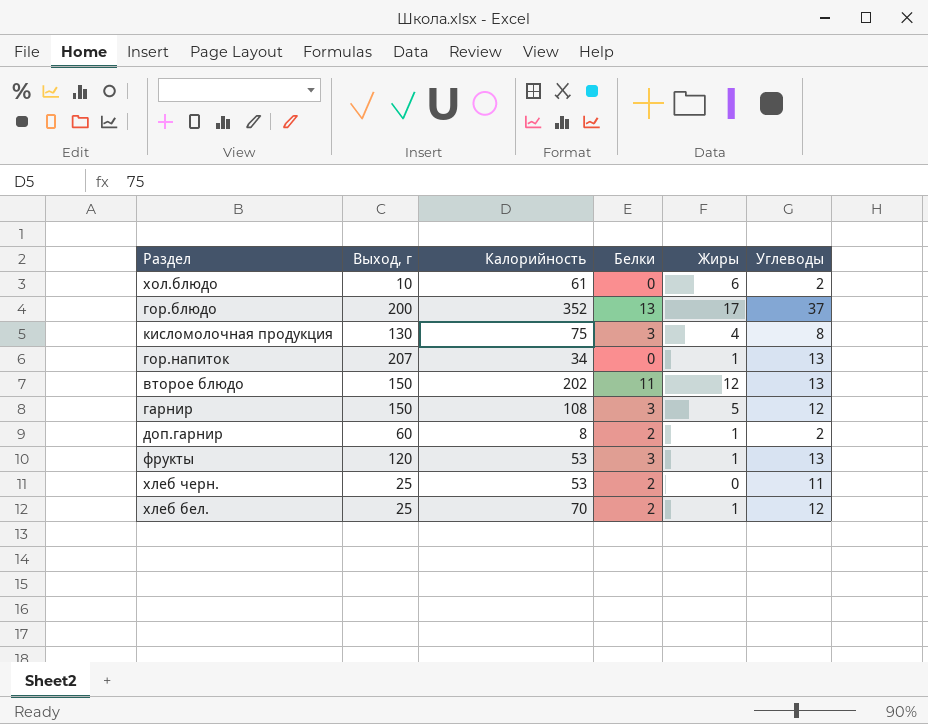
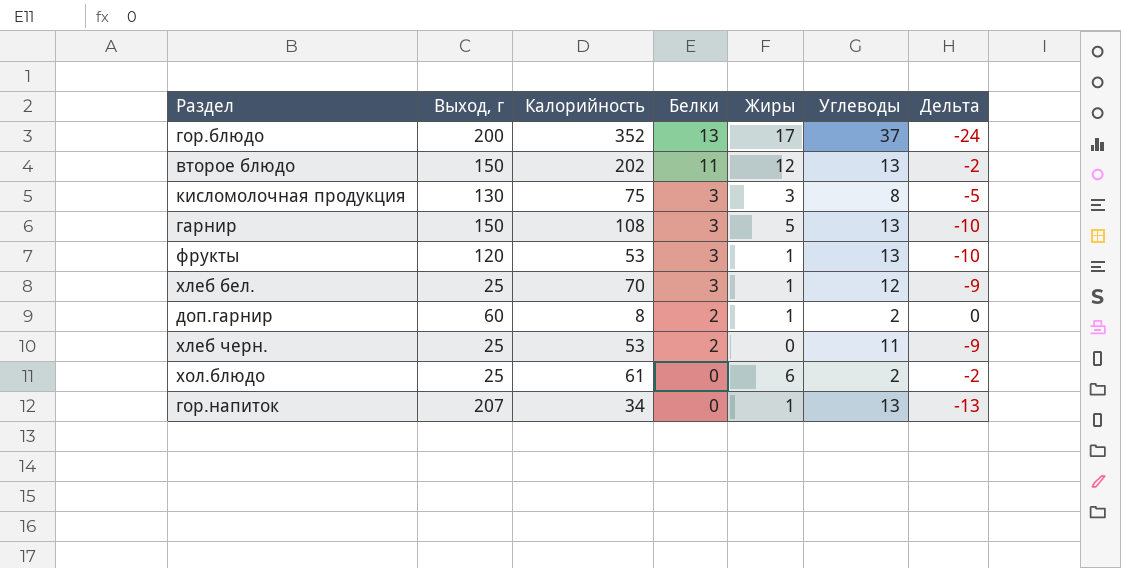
row order: none -> Белки descending
column Дельта | formula: none -> [Белки] - [Углеводы]
кисломолочная продукция | Жиры: 4 -> 3
гарнир | Углеводы: 12 -> 13
хлеб бел. | Белки: 2 -> 3
хол.блюдо | Выход, г: 10 -> 25

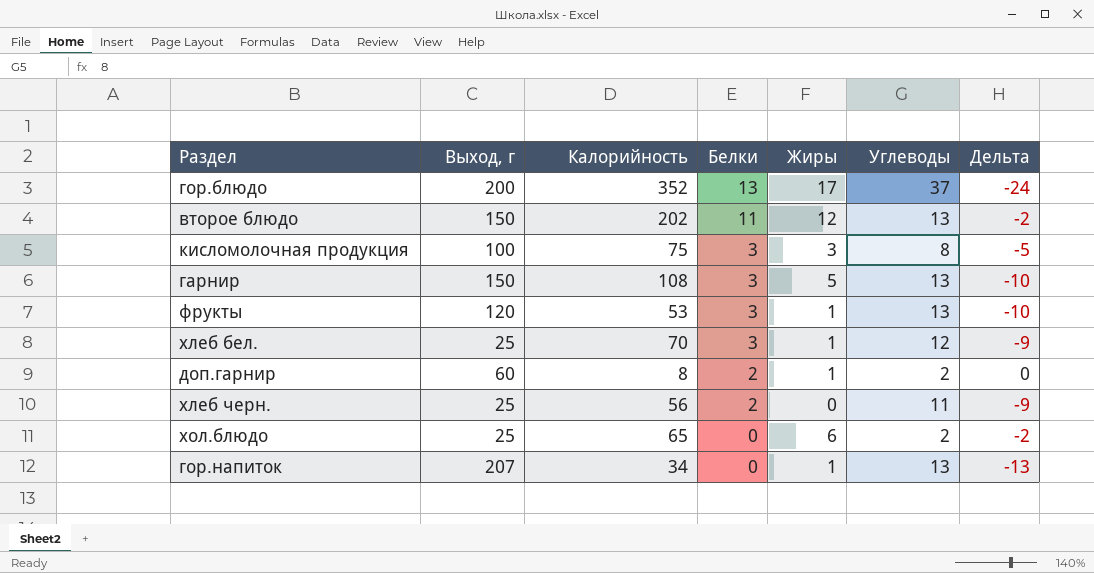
кисломолочная продукция | Выход, г: 130 -> 100
хлеб черн. | Калорийность: 53 -> 56
хол.блюдо | Калорийность: 61 -> 65

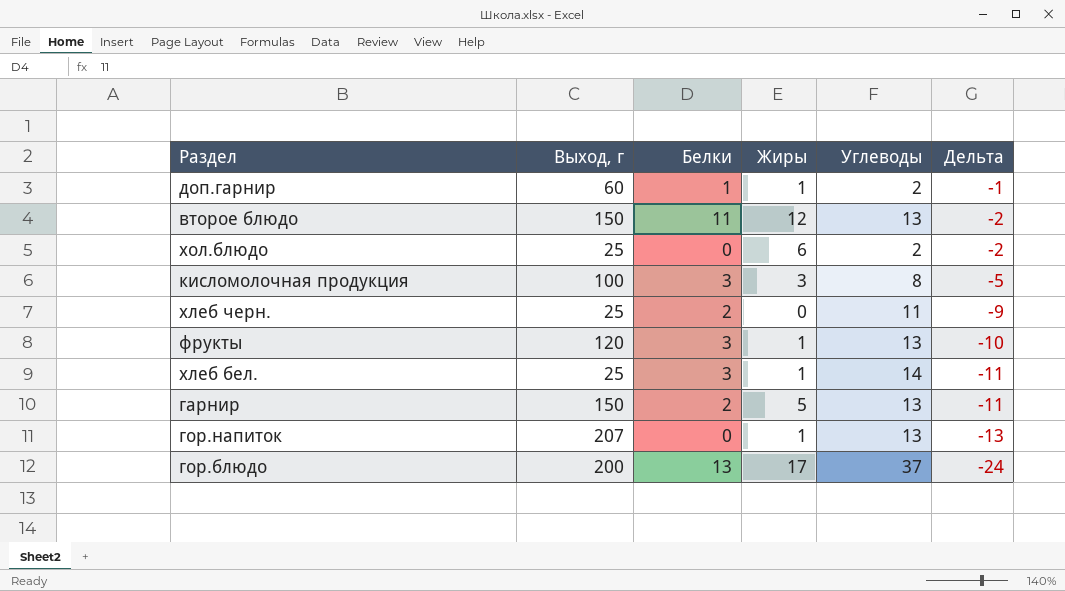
row order: Белки descending -> Дельта descending
column Калорийность | position: 3 -> none
доп.гарнир | Белки: 2 -> 1
доп.гарнир | Дельта: 0 -> -1
хлеб бел. | Углеводы: 12 -> 14
хлеб бел. | Дельта: -9 -> -11
гарнир | Белки: 3 -> 2
гарнир | Дельта: -10 -> -11

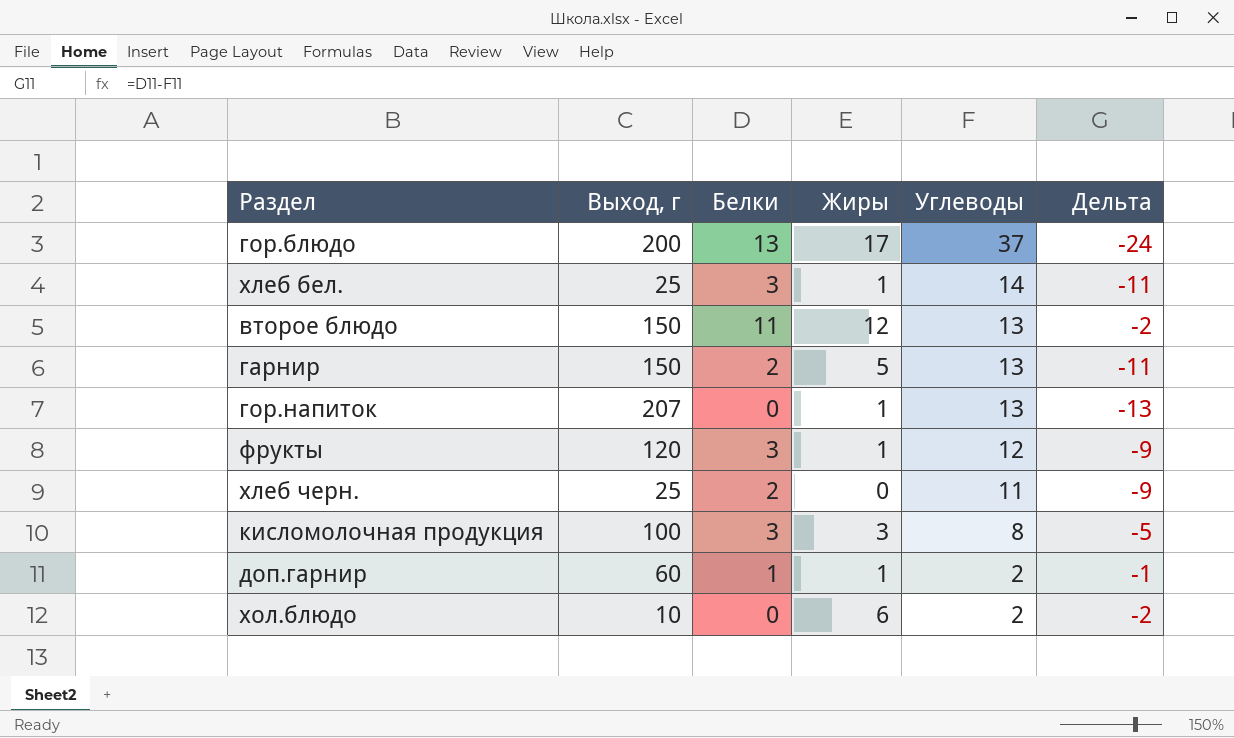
row order: Дельта descending -> Углеводы descending
фрукты | Углеводы: 13 -> 12
фрукты | Дельта: -10 -> -9
хол.блюдо | Выход, г: 25 -> 10

